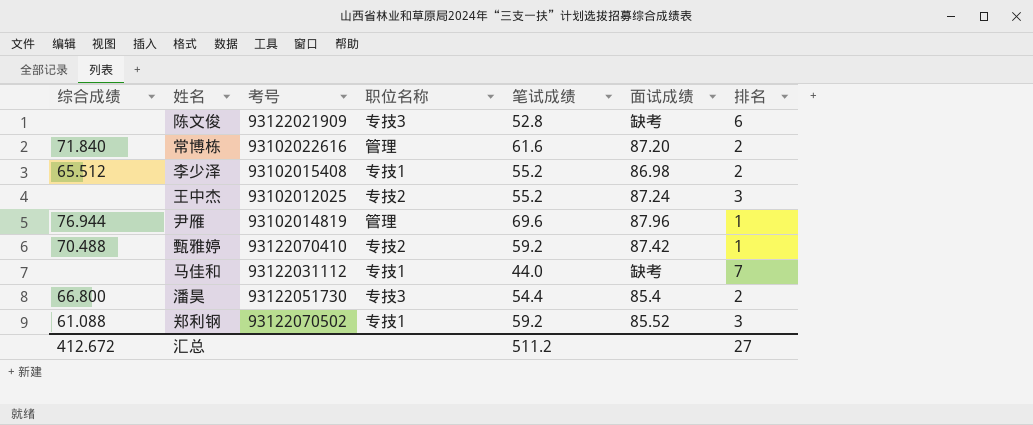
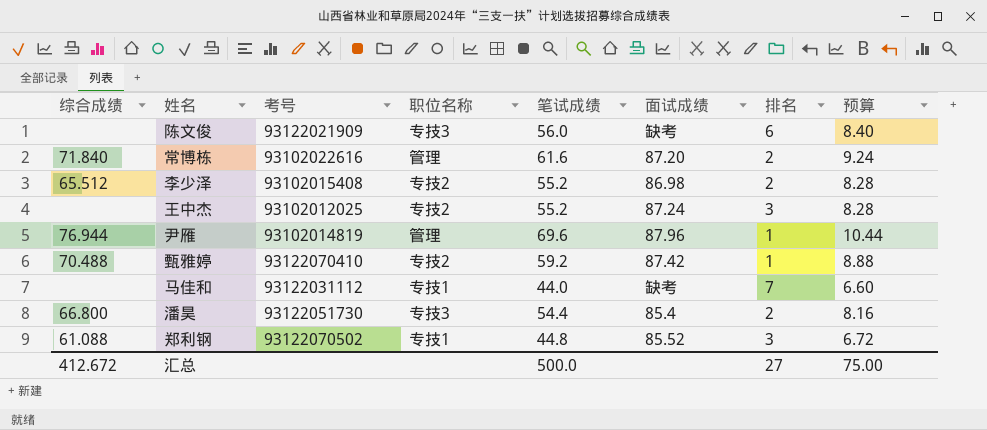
column 预算 | formula: none -> [笔试成绩] * 0.15
陈文俊 | 笔试成绩: 52.8 -> 56.0
李少泽 | 职位名称: 专技1 -> 专技2
郑利钢 | 笔试成绩: 59.2 -> 44.8
汇总 | 笔试成绩: 511.2 -> 500.0

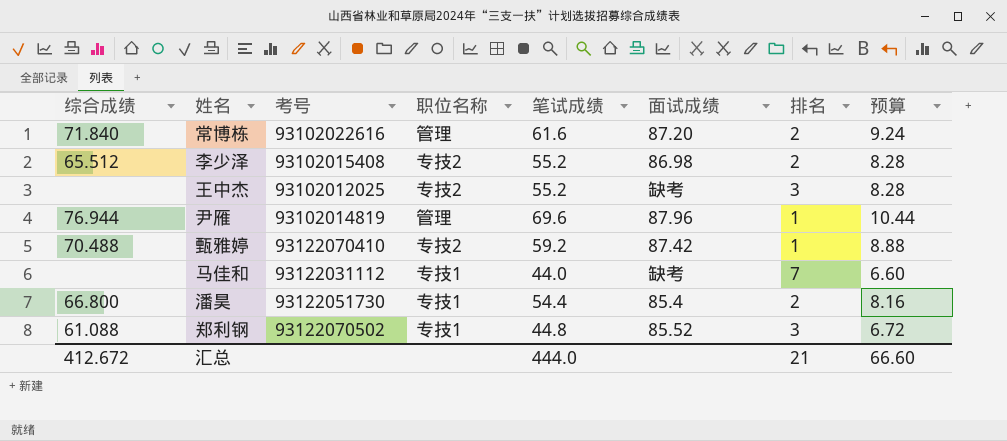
row 陈文俊: none | 93122021909 | 专技3 | 56.0 | 缺考 | 6 | 8.40 -> none
王中杰 | 面试成绩: 87.24 -> 缺考
潘昊 | 职位名称: 专技3 -> 专技1
汇总 | 笔试成绩: 500.0 -> 444.0
汇总 | 排名: 27 -> 21
汇总 | 预算: 75.00 -> 66.60

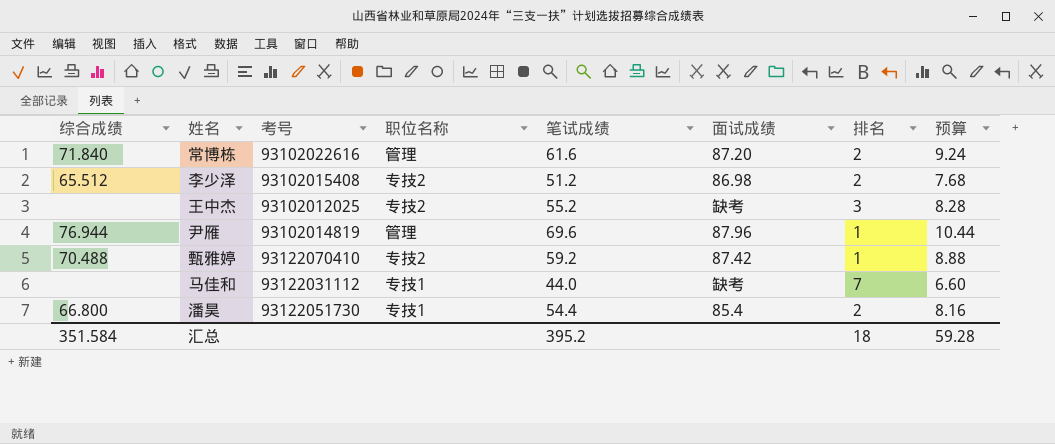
row 郑利钢: 61.088 | 93122070502 | 专技1 | 44.8 | 85.52 | 3 | 6.72 -> none
李少泽 | 笔试成绩: 55.2 -> 51.2
李少泽 | 预算: 8.28 -> 7.68
汇总 | 综合成绩: 412.672 -> 351.584
汇总 | 笔试成绩: 444.0 -> 395.2
汇总 | 排名: 21 -> 18
汇总 | 预算: 66.60 -> 59.28

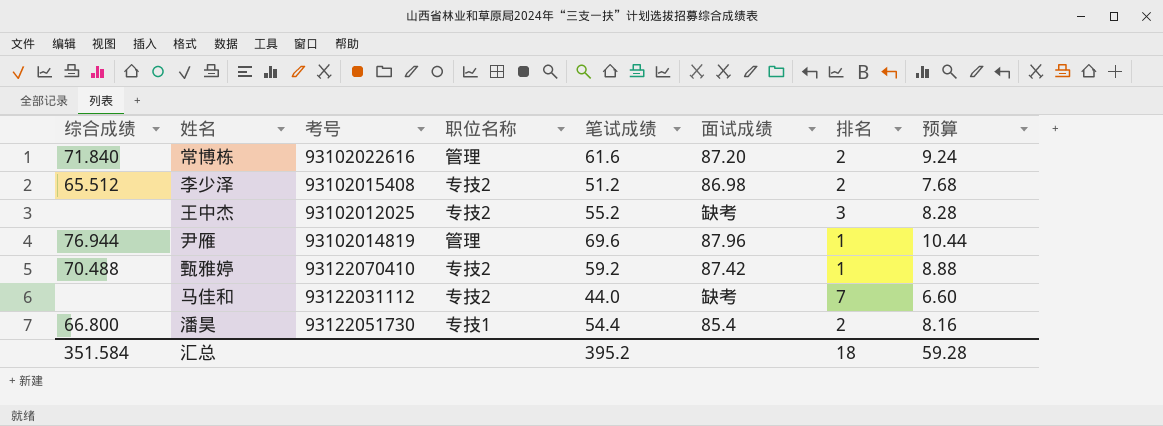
马佳和 | 职位名称: 专技1 -> 专技2

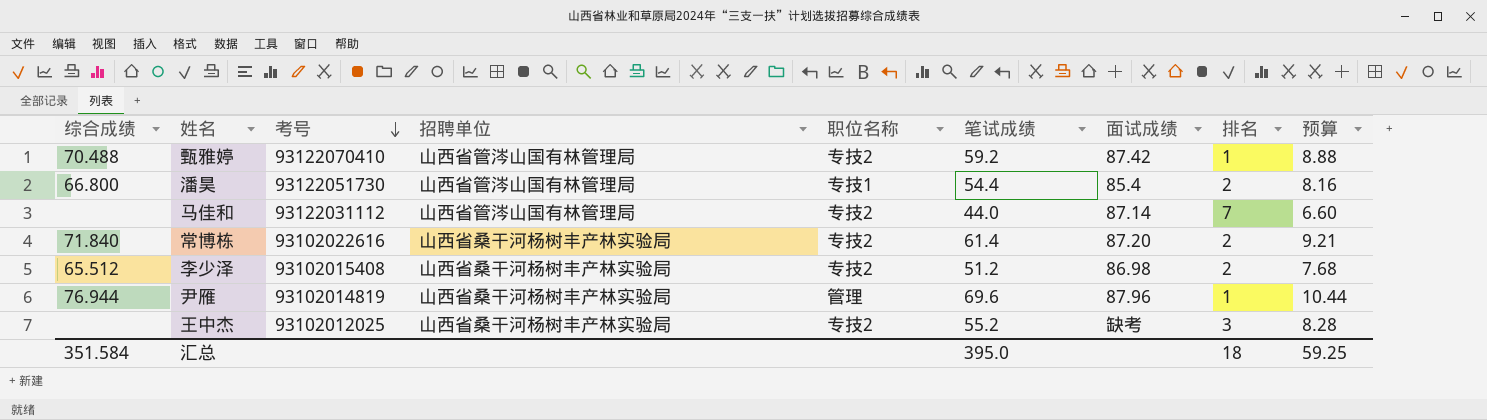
row order: none -> 考号 descending
column 招聘单位 | position: none -> 4
马佳和 | 面试成绩: 缺考 -> 87.14
常博栋 | 职位名称: 管理 -> 专技2
常博栋 | 笔试成绩: 61.6 -> 61.4
常博栋 | 预算: 9.24 -> 9.21
汇总 | 笔试成绩: 395.2 -> 395.0
汇总 | 预算: 59.28 -> 59.25

